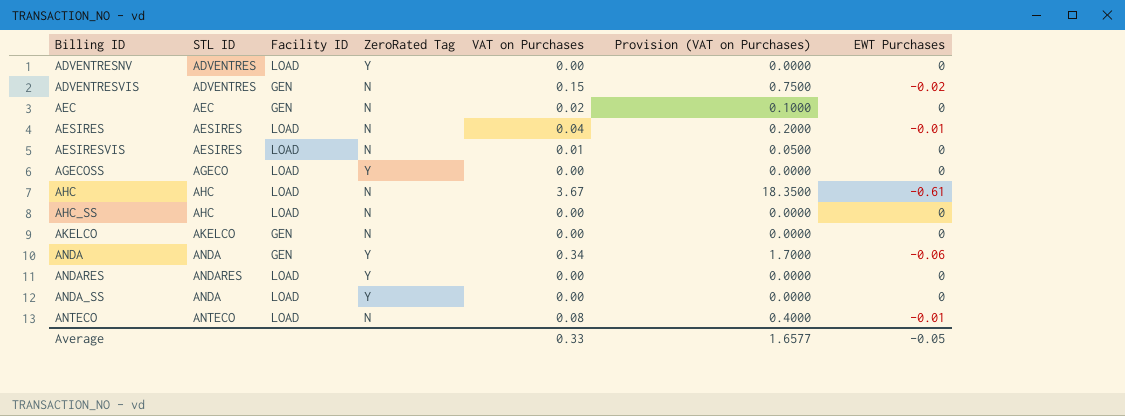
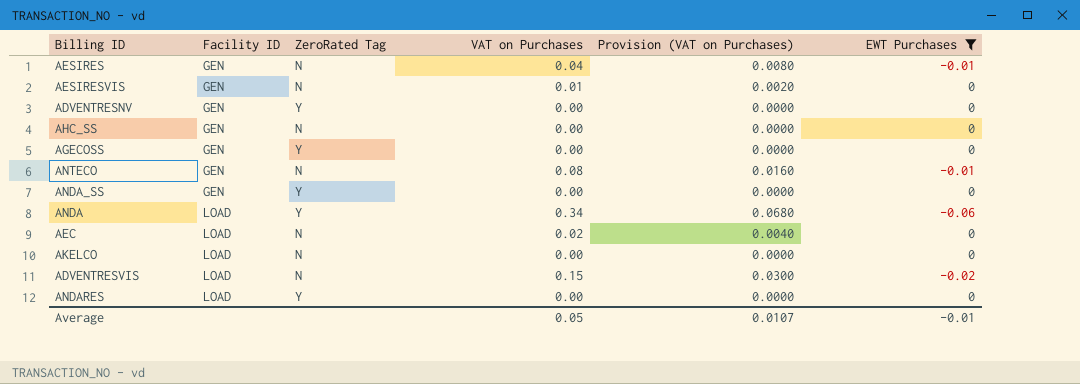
filter: none -> EWT Purchases != -0.61
row order: none -> Facility ID ascending
column STL ID | position: 2 -> none
column Provision (VAT on Purchases) | formula: [VAT on Purchases] * 5 -> [VAT on Purchases] * 0.2
AESIRES | Facility ID: LOAD -> GEN
AESIRESVIS | Facility ID: LOAD -> GEN
ADVENTRESNV | Facility ID: LOAD -> GEN
AHC_SS | Facility ID: LOAD -> GEN
AGECOSS | Facility ID: LOAD -> GEN
ANTECO | Facility ID: LOAD -> GEN
ANDA_SS | Facility ID: LOAD -> GEN
ANDA | Facility ID: GEN -> LOAD
AEC | Facility ID: GEN -> LOAD
AKELCO | Facility ID: GEN -> LOAD
ADVENTRESVIS | Facility ID: GEN -> LOAD
Average | VAT on Purchases: 0.33 -> 0.05
Average | Provision (VAT on Purchases): 1.6577 -> 0.0107
Average | EWT Purchases: -0.05 -> -0.01

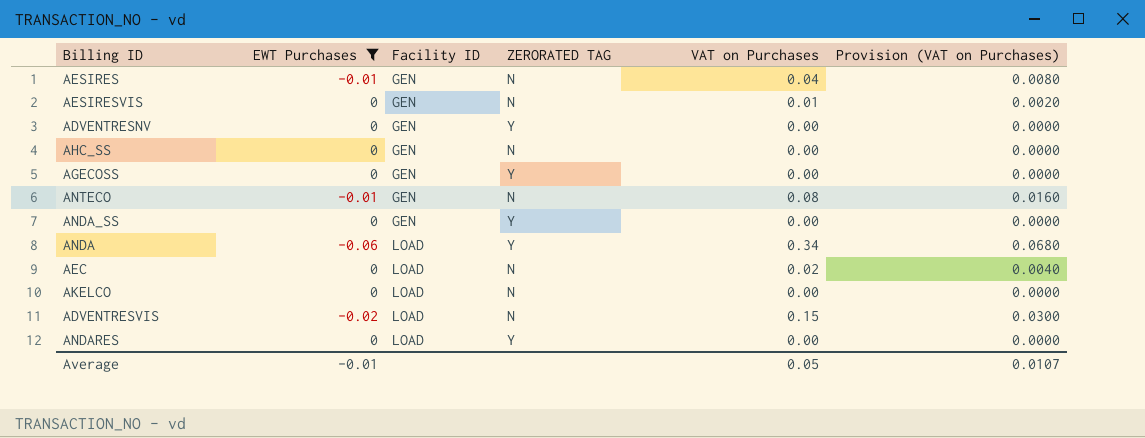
column EWT Purchases | position: 6 -> 2
column name: ZeroRated Tag -> ZERORATED TAG

